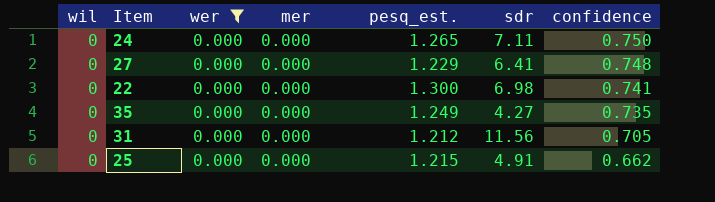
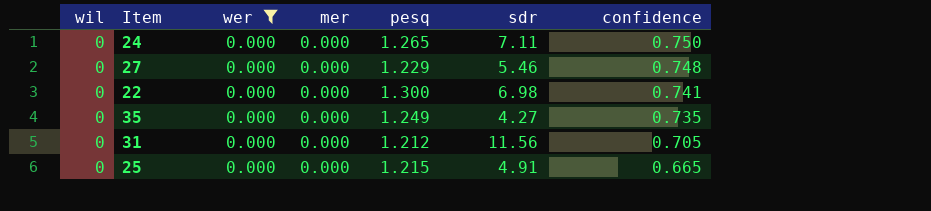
column name: pesq_est. -> pesq
27 | sdr: 6.41 -> 5.46
25 | confidence: 0.662 -> 0.665

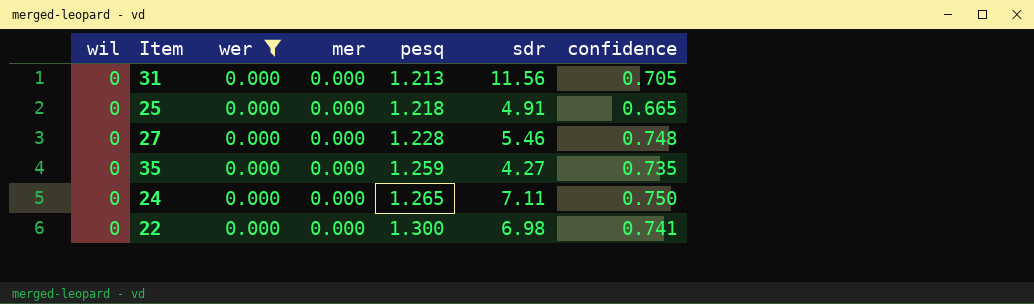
row order: confidence descending -> pesq ascending
31 | pesq: 1.212 -> 1.213
25 | pesq: 1.215 -> 1.218
27 | pesq: 1.229 -> 1.228
35 | pesq: 1.249 -> 1.259

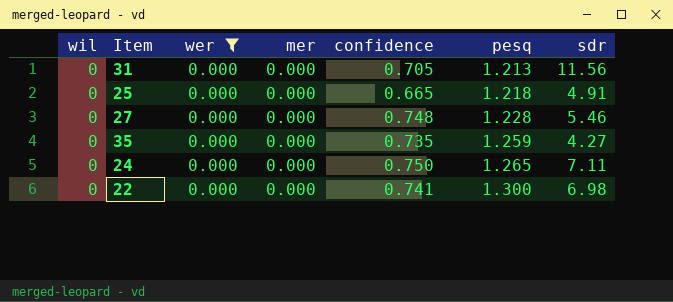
column confidence | position: 7 -> 5

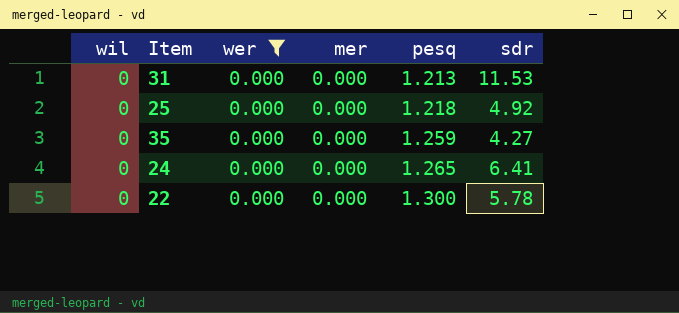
column confidence | position: 5 -> none
row 27: 0 | 0.000 | 0.000 | 0.748 | 1.228 | 5.46 -> none
31 | sdr: 11.56 -> 11.53
25 | sdr: 4.91 -> 4.92
24 | sdr: 7.11 -> 6.41
22 | sdr: 6.98 -> 5.78

